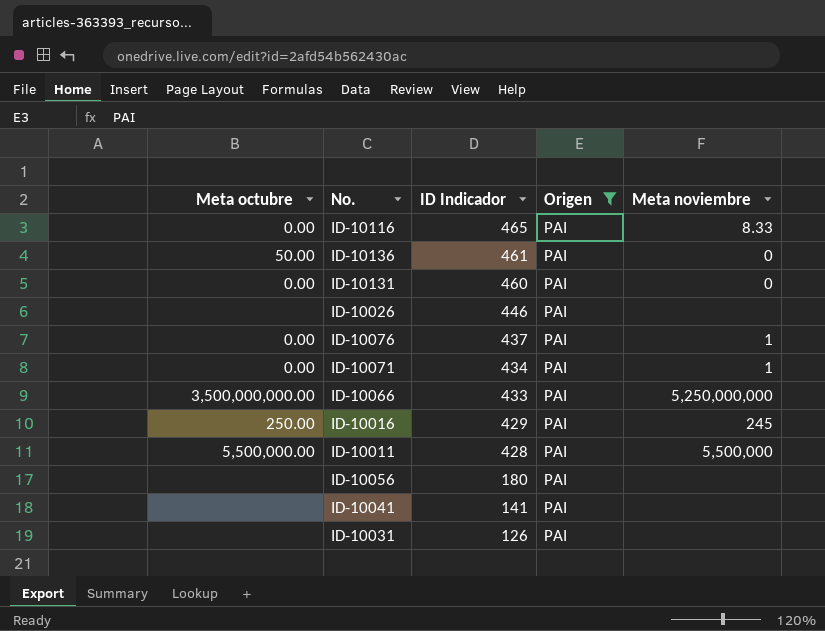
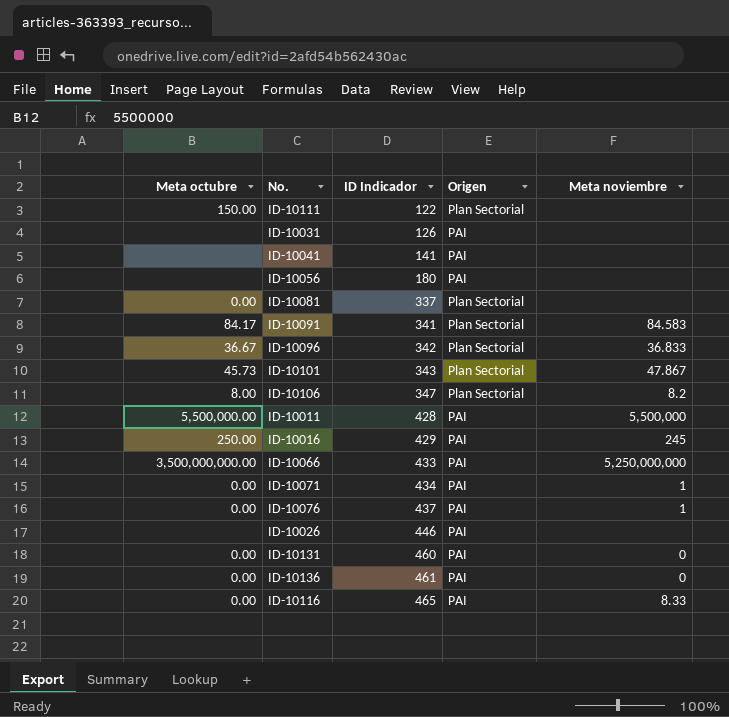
filter: Origen = PAI -> none
row order: ID Indicador descending -> ID Indicador ascending
ID-10136 | Meta octubre: 50.00 -> 0.00

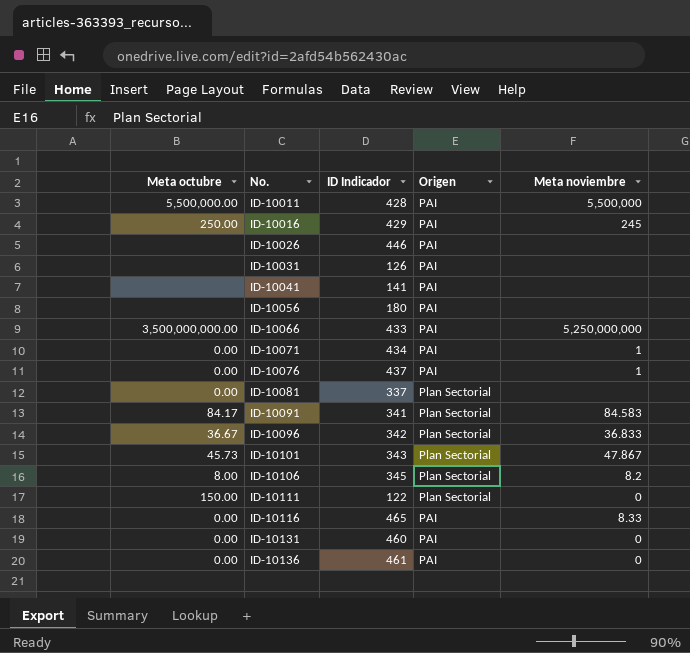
row order: ID Indicador ascending -> No. ascending
ID-10106 | ID Indicador: 347 -> 345
ID-10111 | Meta noviembre: none -> 0

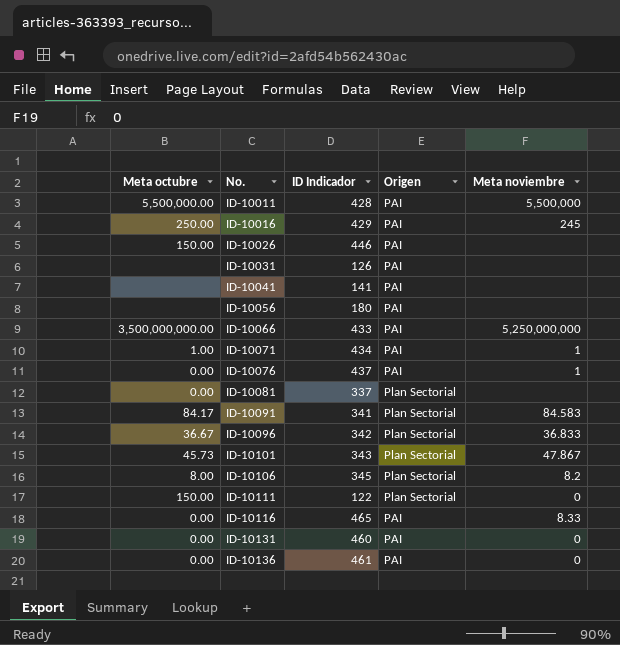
ID-10026 | Meta octubre: none -> 150.00
ID-10071 | Meta octubre: 0.00 -> 1.00

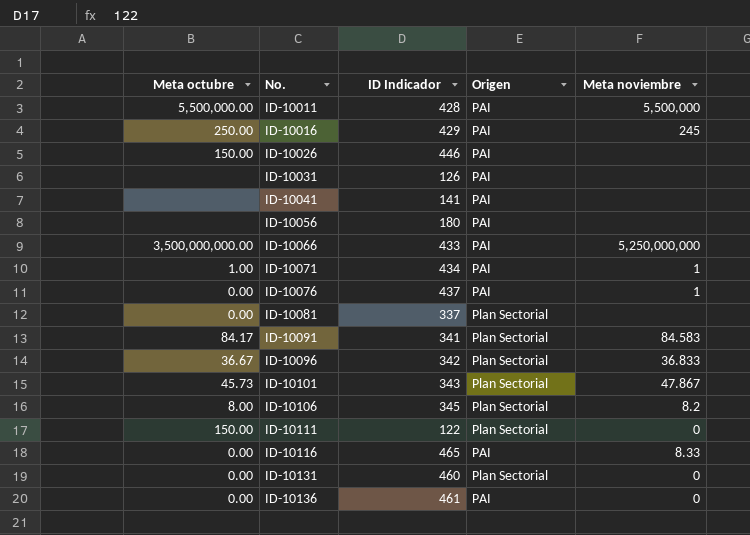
ID-10131 | Origen: PAI -> Plan Sectorial

